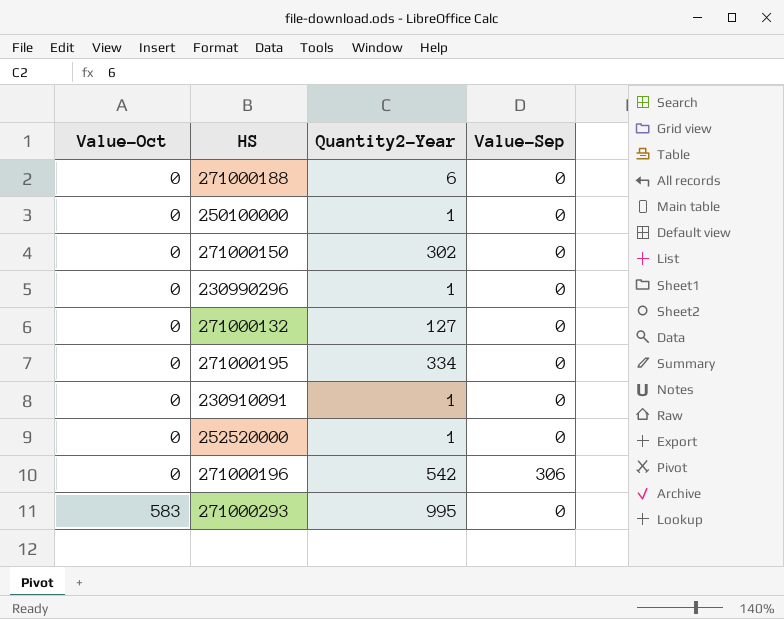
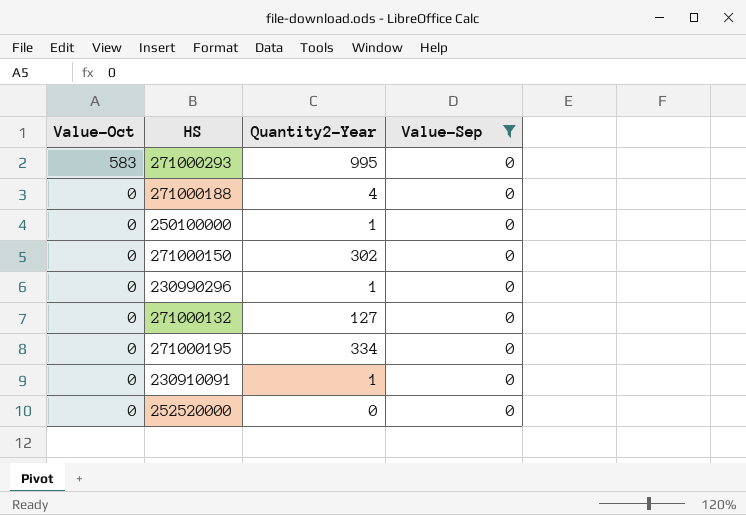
filter: none -> Value-Sep = 0
row order: Value-Oct ascending -> Value-Oct descending
271000188 | Quantity2-Year: 6 -> 4
252520000 | Quantity2-Year: 1 -> 0

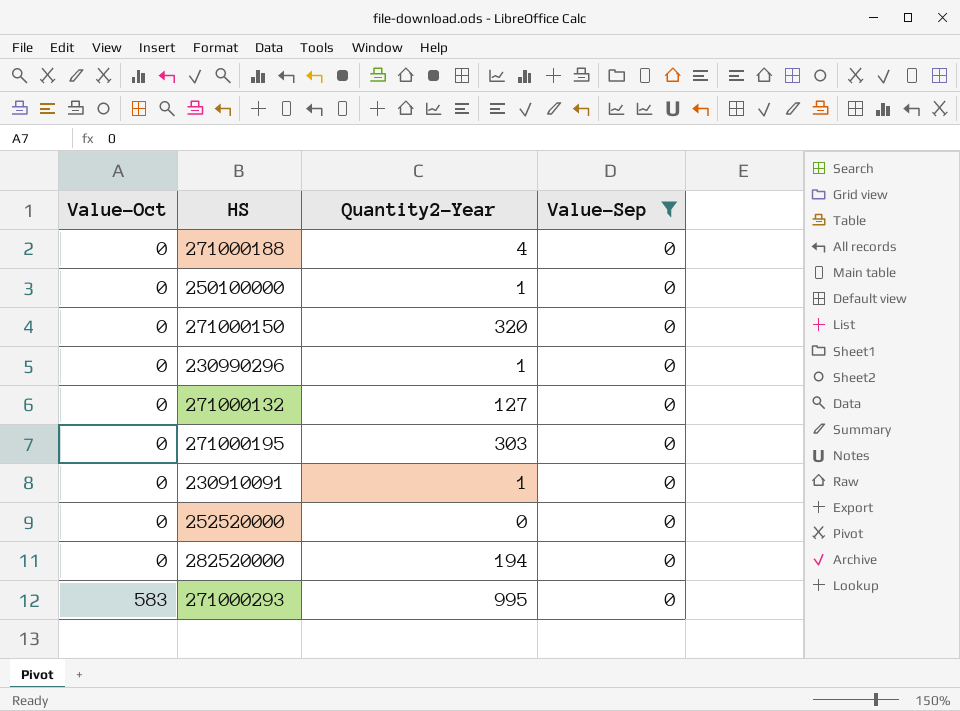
row order: Value-Oct descending -> Value-Oct ascending
271000150 | Quantity2-Year: 302 -> 320
271000195 | Quantity2-Year: 334 -> 303
row 282520000: none -> 0 | 194 | 0

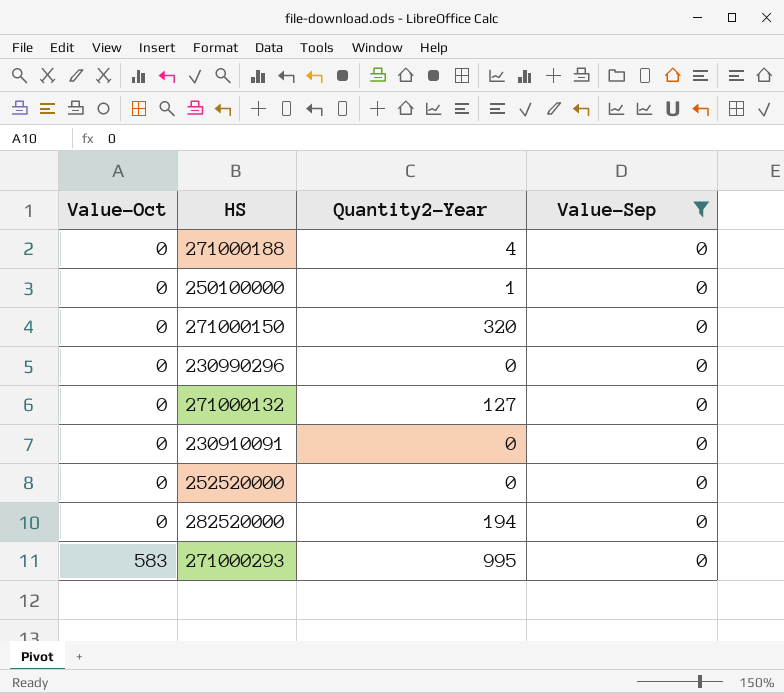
row 271000195: 0 | 303 | 0 -> none
230990296 | Quantity2-Year: 1 -> 0
230910091 | Quantity2-Year: 1 -> 0

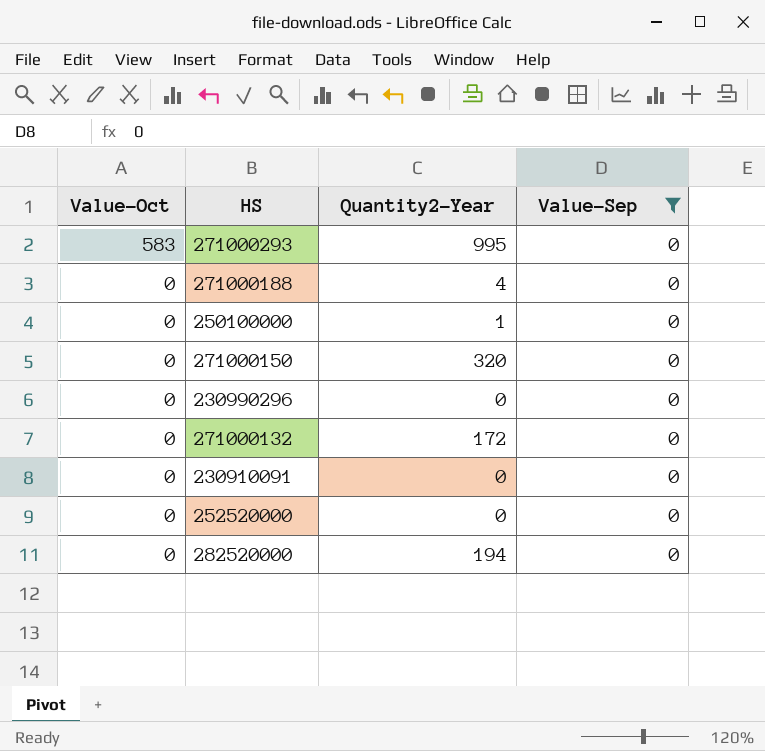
row order: Value-Oct ascending -> Value-Oct descending
271000132 | Quantity2-Year: 127 -> 172

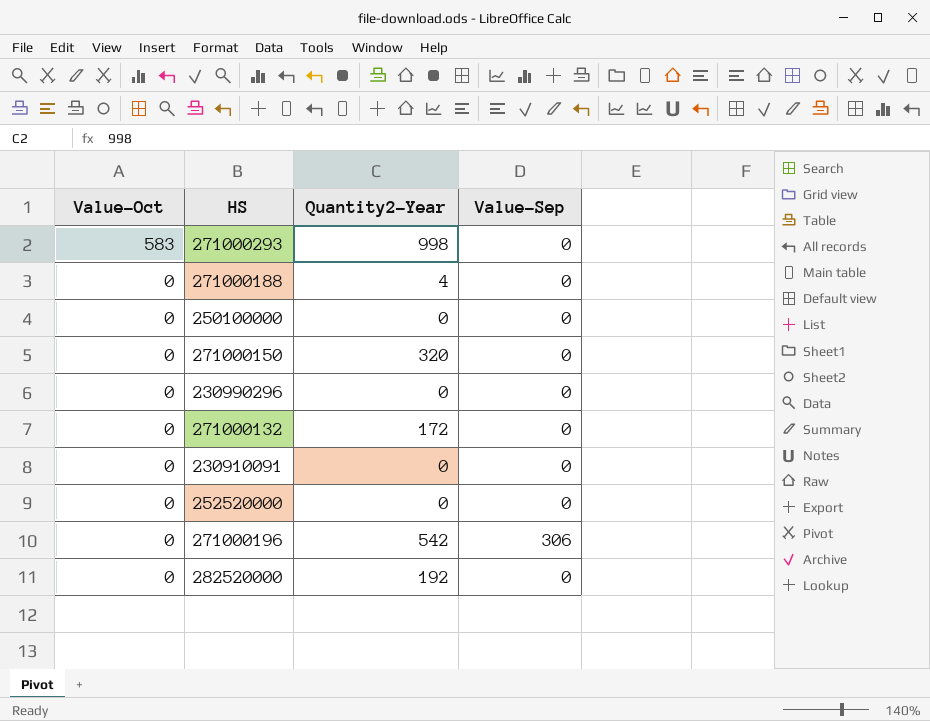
filter: Value-Sep = 0 -> none
271000293 | Quantity2-Year: 995 -> 998
250100000 | Quantity2-Year: 1 -> 0
282520000 | Quantity2-Year: 194 -> 192

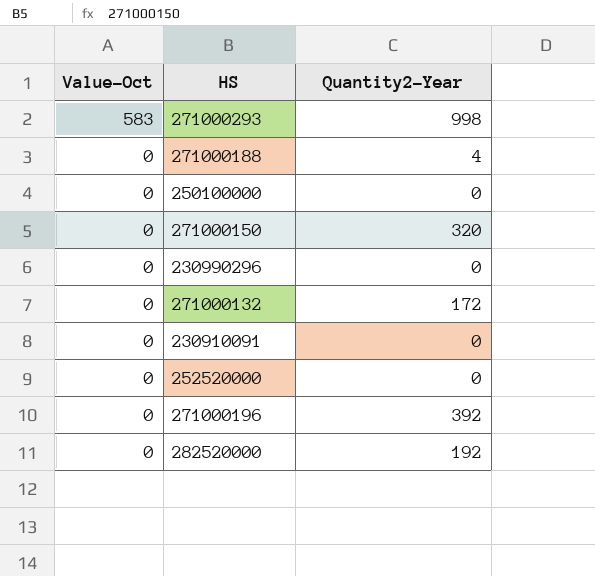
column Value-Sep | position: 4 -> none
271000196 | Quantity2-Year: 542 -> 392

